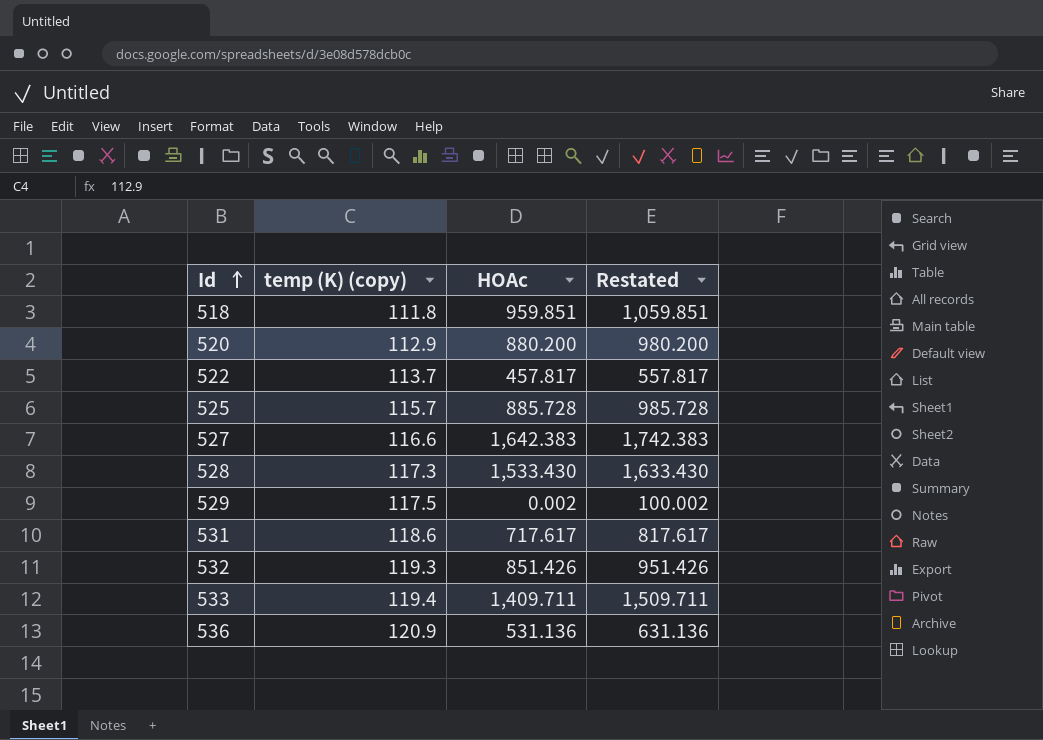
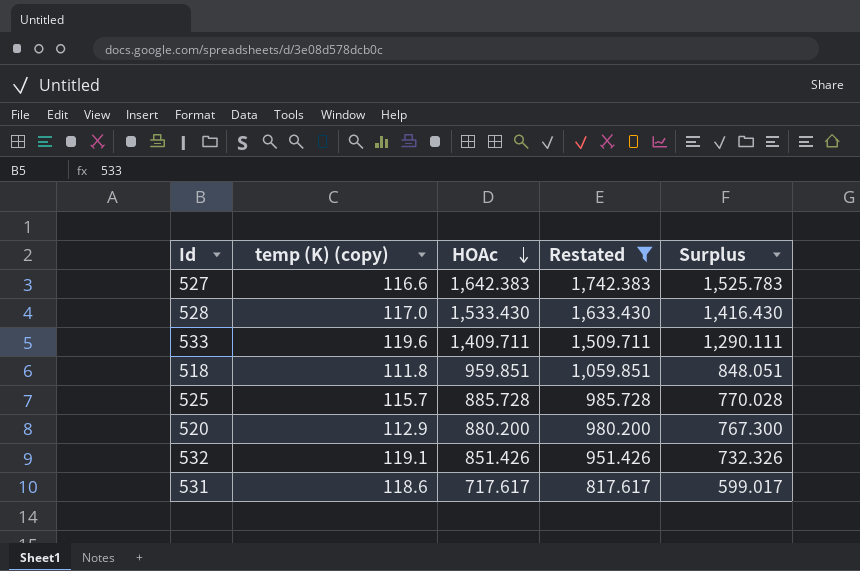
filter: none -> Restated >= 817.617
row order: Id ascending -> HOAc descending
column Surplus | formula: none -> [HOAc] - [temp (K) (copy)]
528 | temp (K) (copy): 117.3 -> 117.0
533 | temp (K) (copy): 119.4 -> 119.6
532 | temp (K) (copy): 119.3 -> 119.1

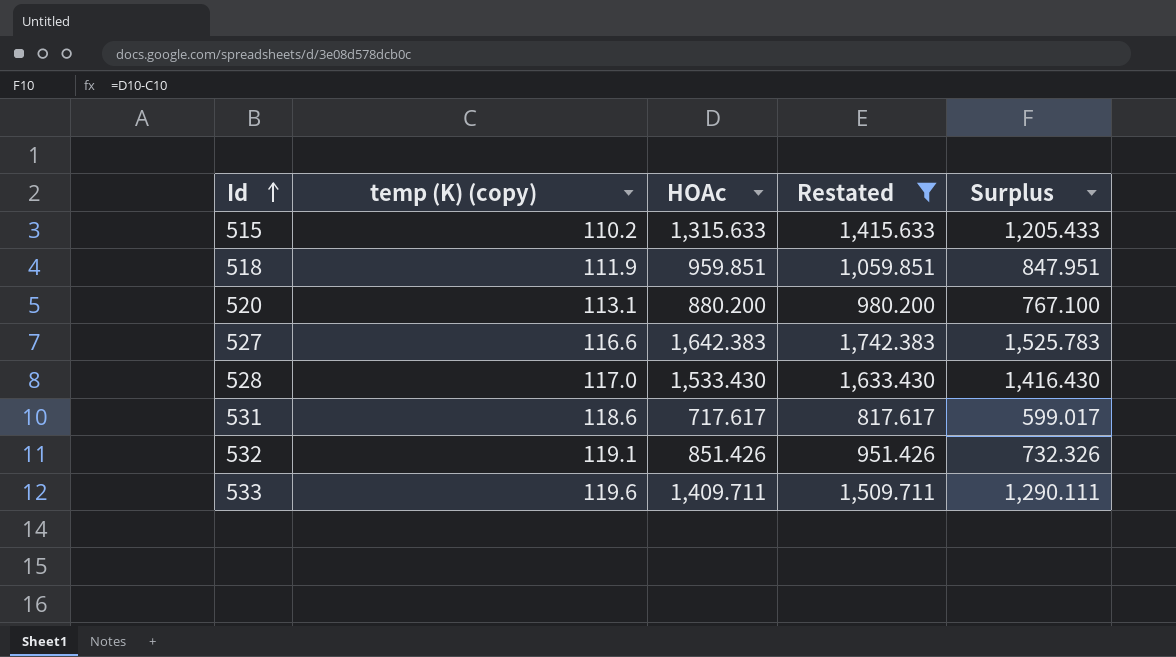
row order: HOAc descending -> Id ascending
row 525: 115.7 | 885.728 | 985.728 | 770.028 -> none
row 515: none -> 110.2 | 1,315.633 | 1,415.633 | 1,205.433
518 | temp (K) (copy): 111.8 -> 111.9
518 | Surplus: 848.051 -> 847.951
520 | temp (K) (copy): 112.9 -> 113.1
520 | Surplus: 767.300 -> 767.100

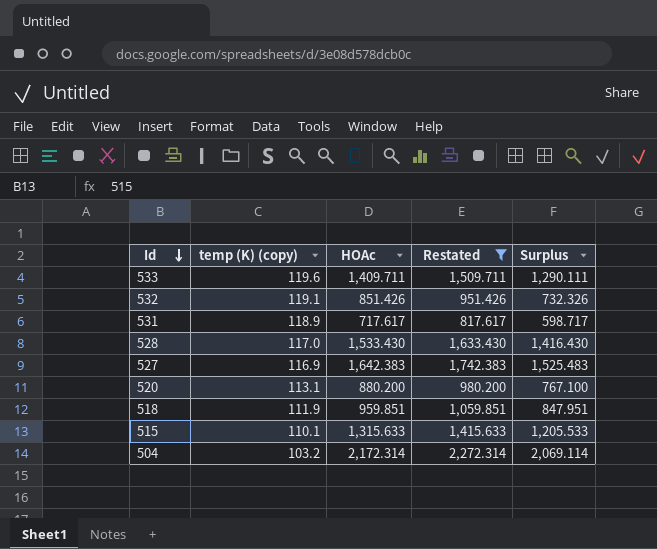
row order: Id ascending -> Id descending
531 | temp (K) (copy): 118.6 -> 118.9
531 | Surplus: 599.017 -> 598.717
527 | temp (K) (copy): 116.6 -> 116.9
527 | Surplus: 1,525.783 -> 1,525.483
515 | temp (K) (copy): 110.2 -> 110.1
515 | Surplus: 1,205.433 -> 1,205.533
row 504: none -> 103.2 | 2,172.314 | 2,272.314 | 2,069.114

